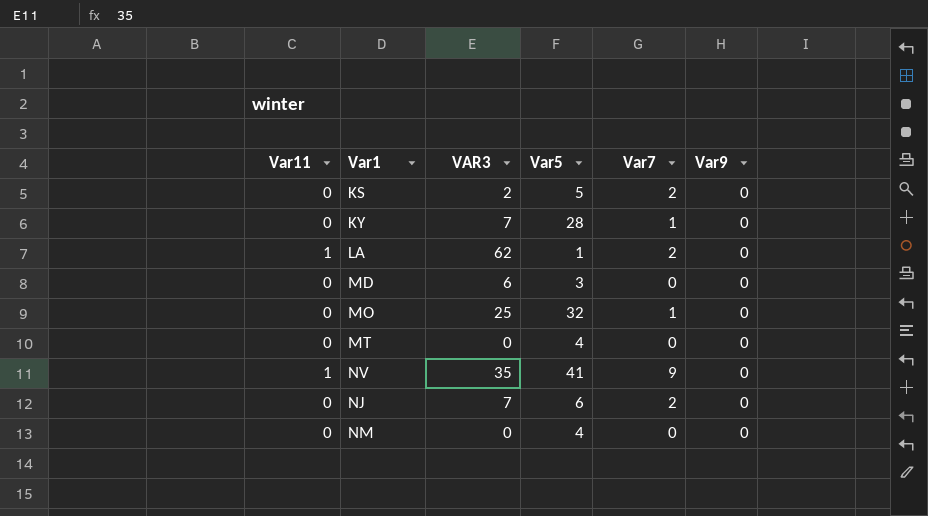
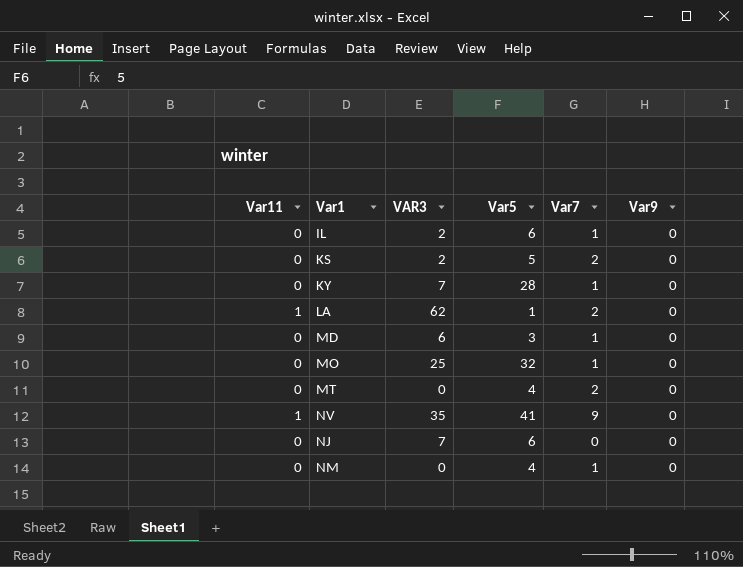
row IL: none -> 0 | 2 | 6 | 1 | 0
MD | Var7: 0 -> 1
MT | Var7: 0 -> 2
NJ | Var7: 2 -> 0
NM | Var7: 0 -> 1

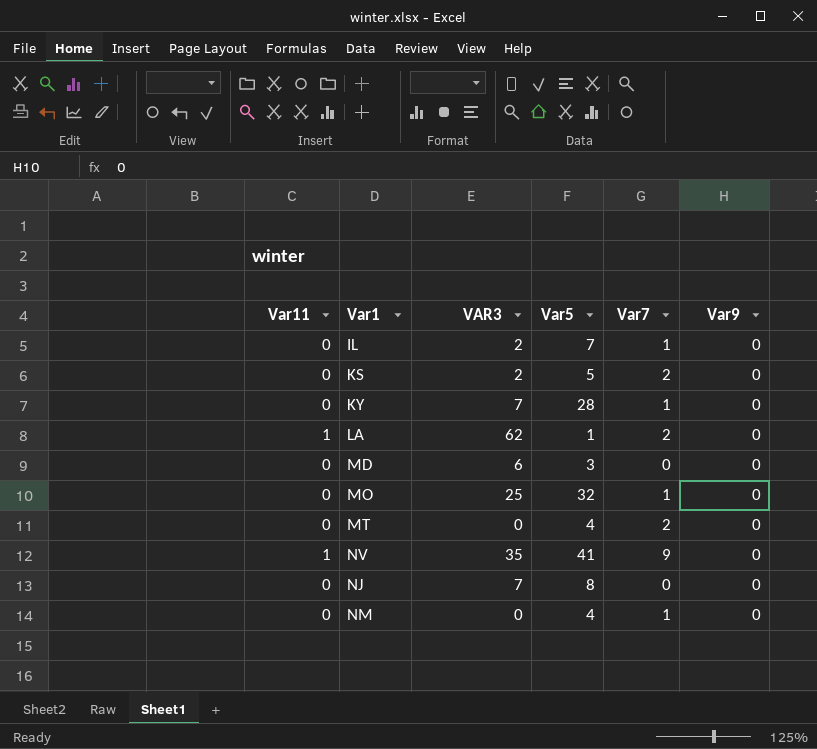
IL | Var5: 6 -> 7
MD | Var7: 1 -> 0
NJ | Var5: 6 -> 8

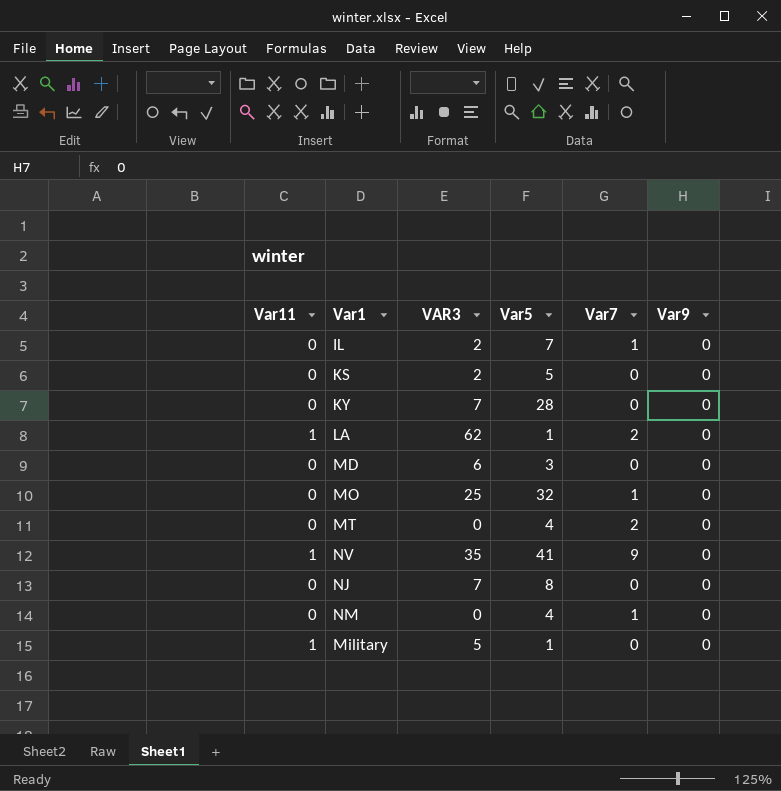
KS | Var7: 2 -> 0
KY | Var7: 1 -> 0
row Military: none -> 1 | 5 | 1 | 0 | 0

